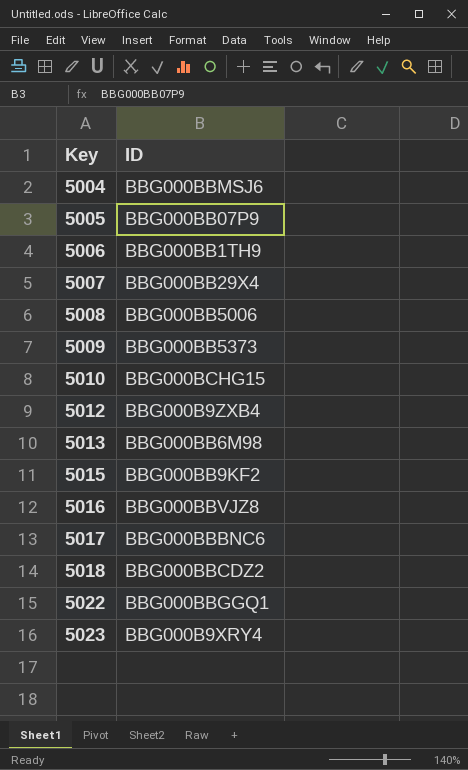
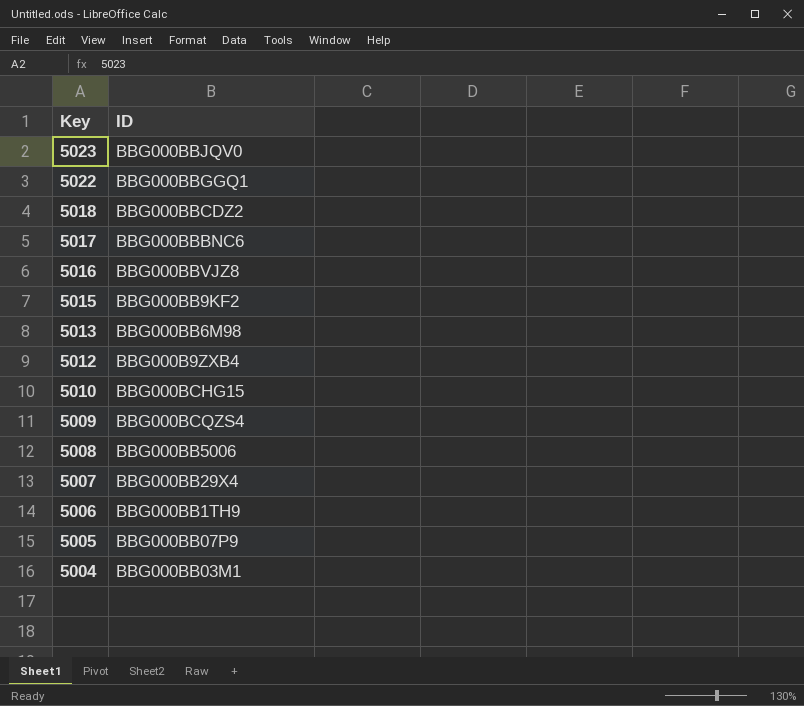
row order: Key ascending -> Key descending
5023 | ID: BBG000B9XRY4 -> BBG000BBJQV0
5009 | ID: BBG000BB5373 -> BBG000BCQZS4
5004 | ID: BBG000BBMSJ6 -> BBG000BB03M1

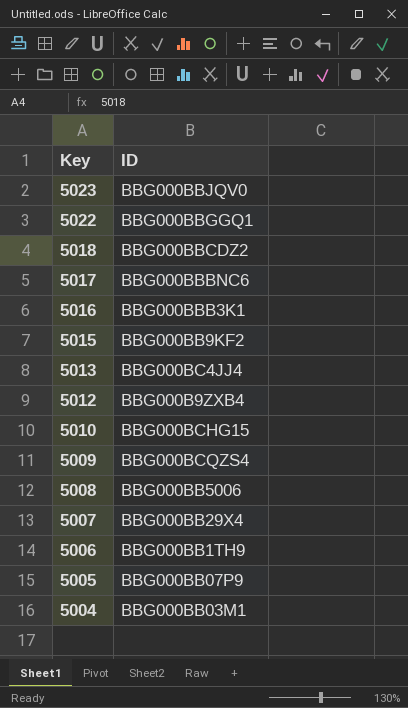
5016 | ID: BBG000BBVJZ8 -> BBG000BBB3K1
5013 | ID: BBG000BB6M98 -> BBG000BC4JJ4

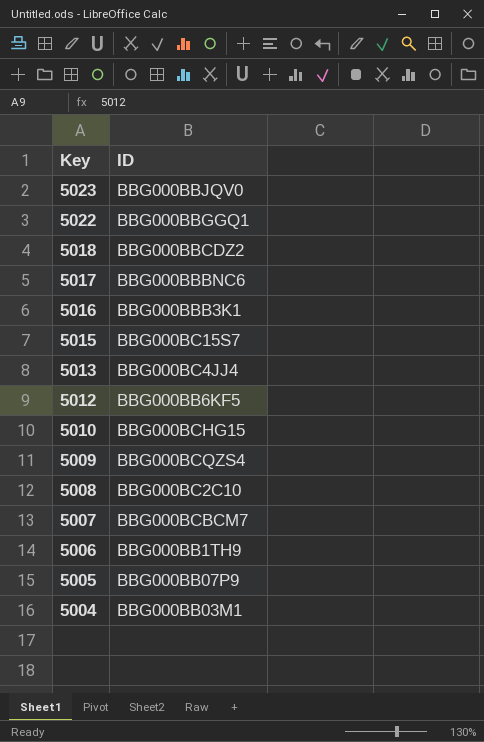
5015 | ID: BBG000BB9KF2 -> BBG000BC15S7
5012 | ID: BBG000B9ZXB4 -> BBG000BB6KF5
5008 | ID: BBG000BB5006 -> BBG000BC2C10
5007 | ID: BBG000BB29X4 -> BBG000BCBCM7

